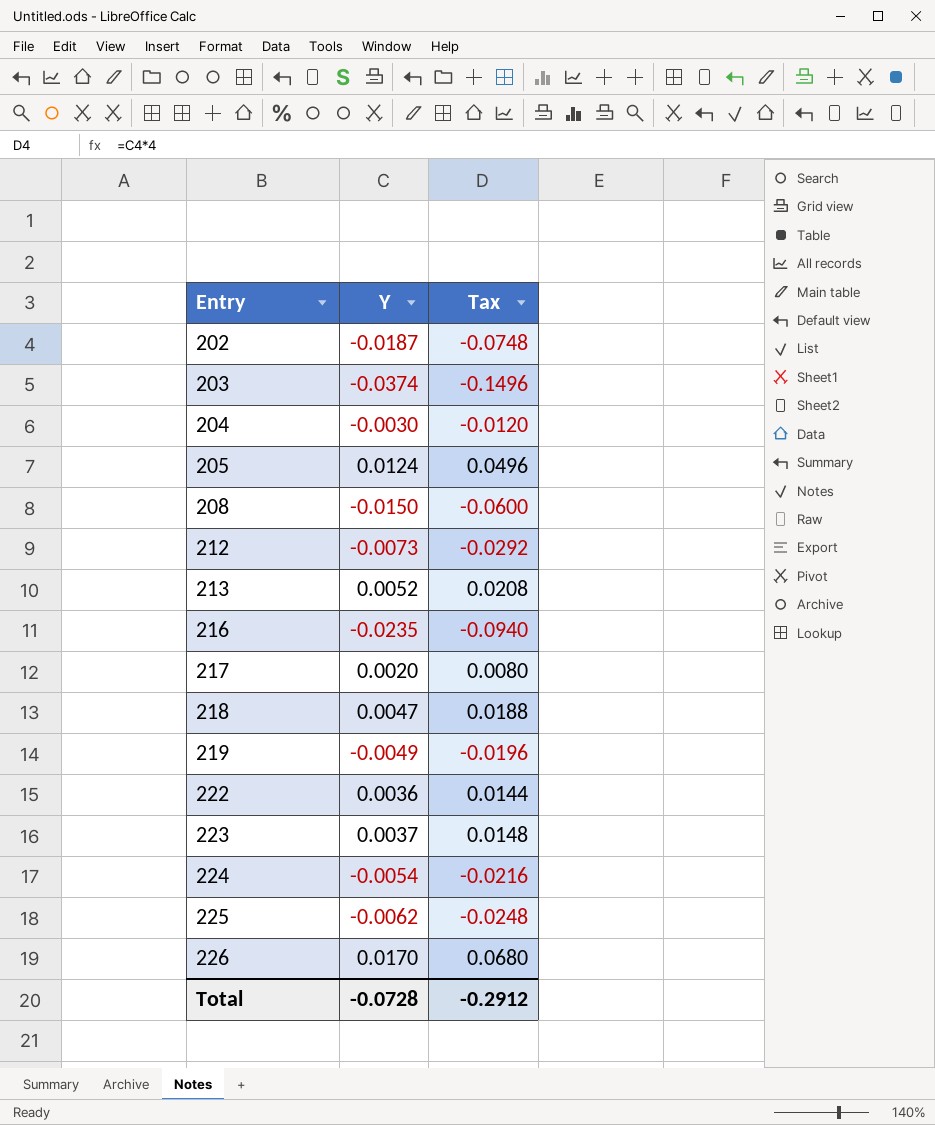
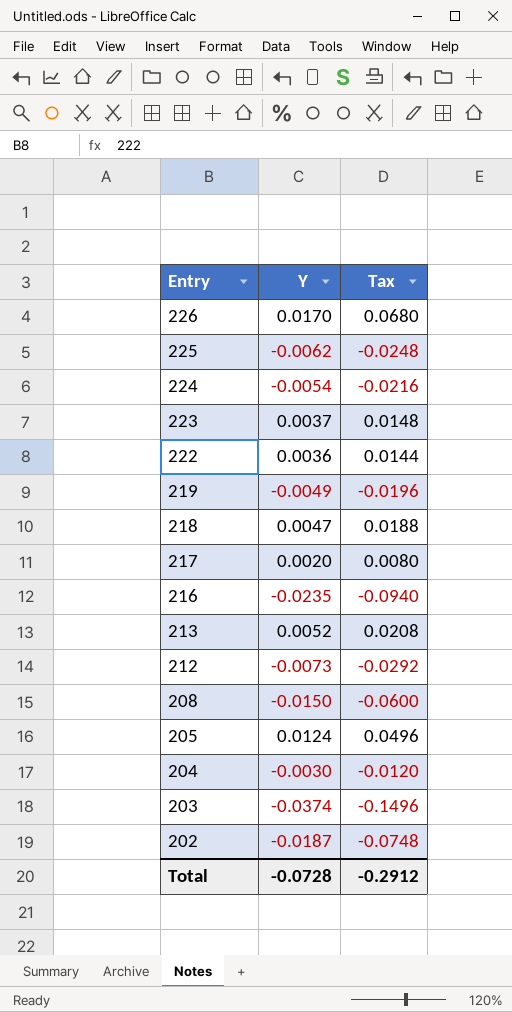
row order: Entry ascending -> Entry descending

